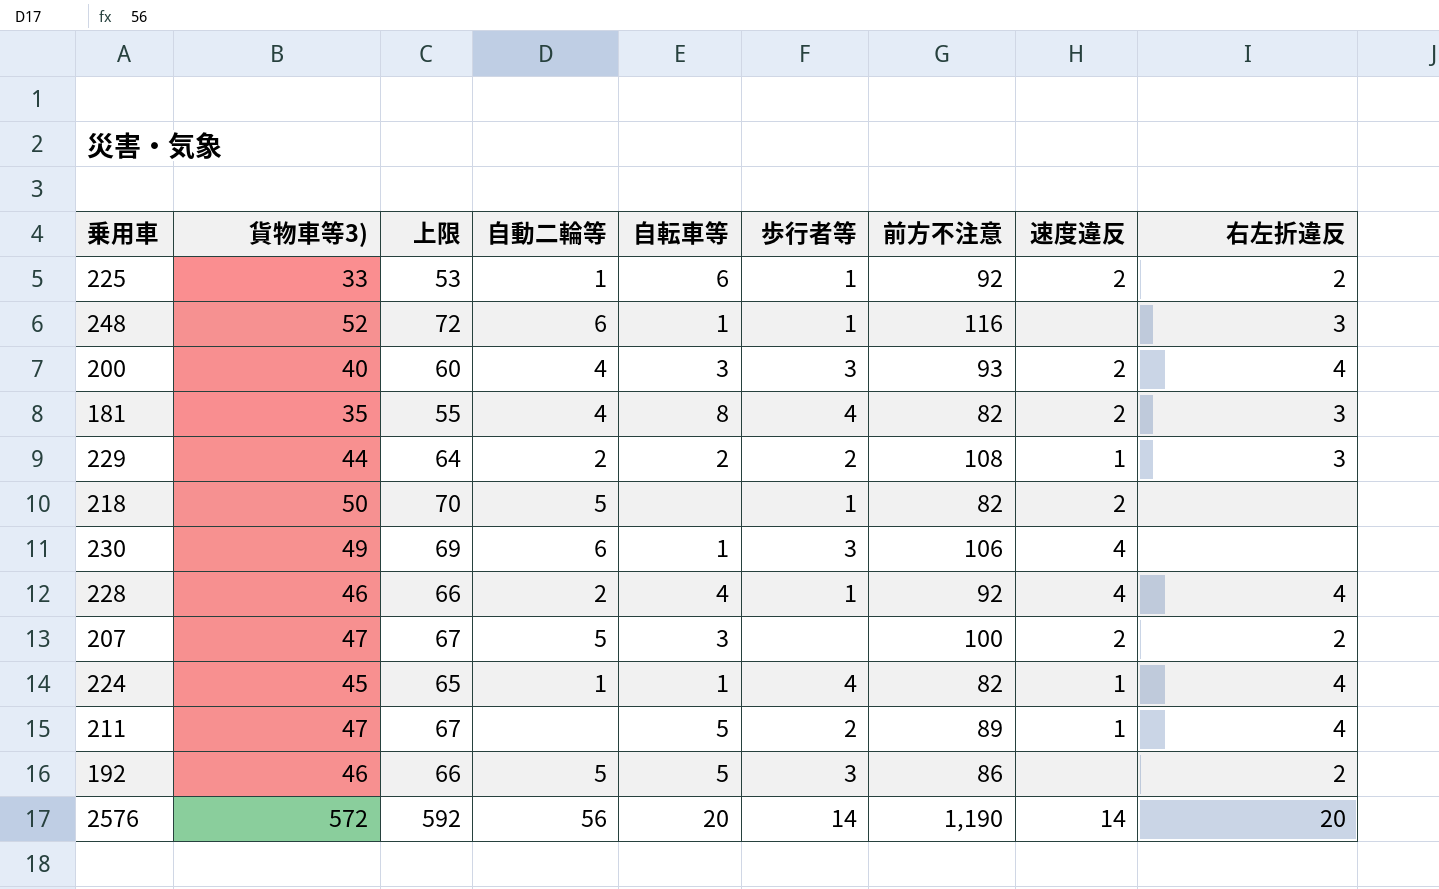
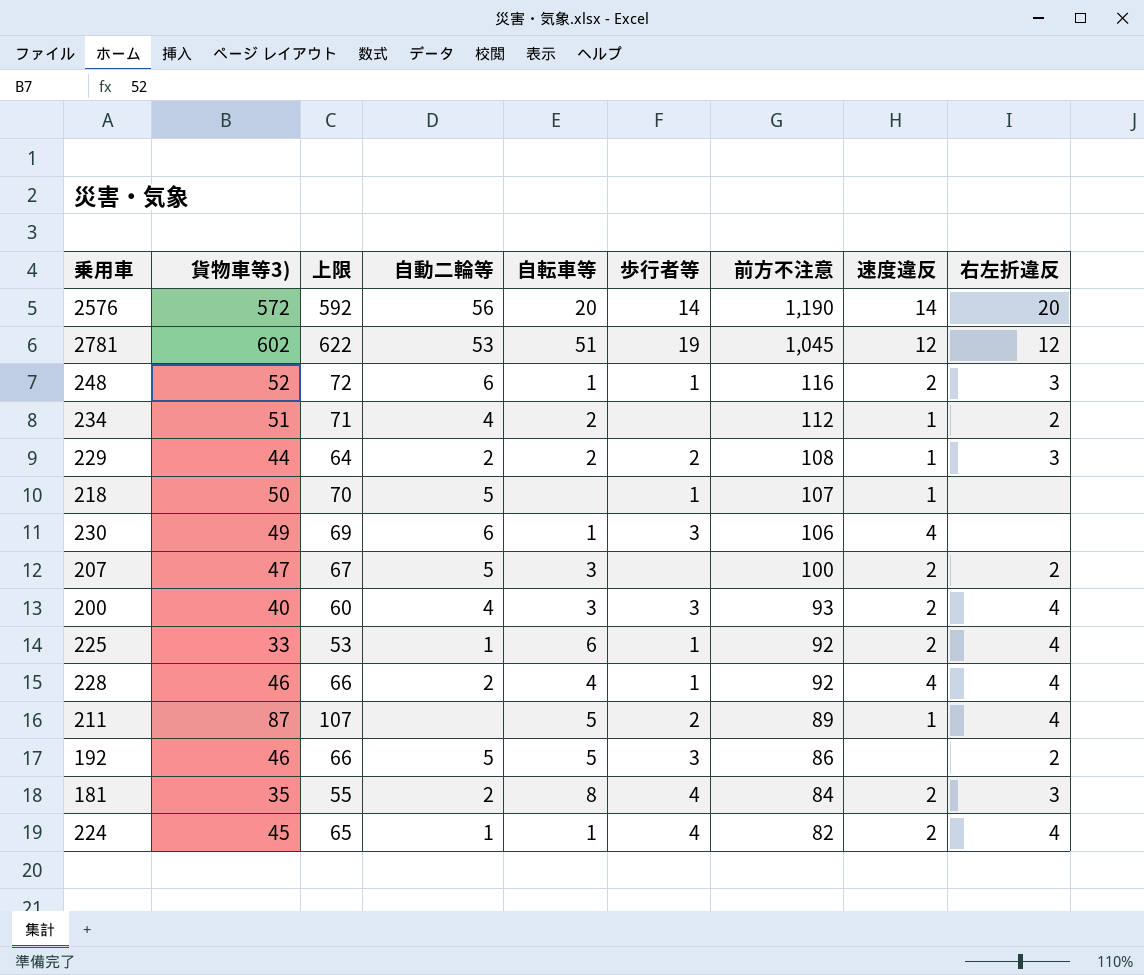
row order: none -> 前方不注意 descending
row 2781: none -> 602 | 622 | 53 | 51 | 19 | 1,045 | 12 | 12
248 | 速度違反: none -> 2
row 234: none -> 51 | 71 | 4 | 2 | none | 112 | 1 | 2
218 | 前方不注意: 82 -> 107
218 | 速度違反: 2 -> 1
225 | 右左折違反: 2 -> 4
211 | 貨物車等3): 47 -> 87
211 | 上限: 67 -> 107
181 | 自動二輪等: 4 -> 2
181 | 前方不注意: 82 -> 84
224 | 速度違反: 1 -> 2

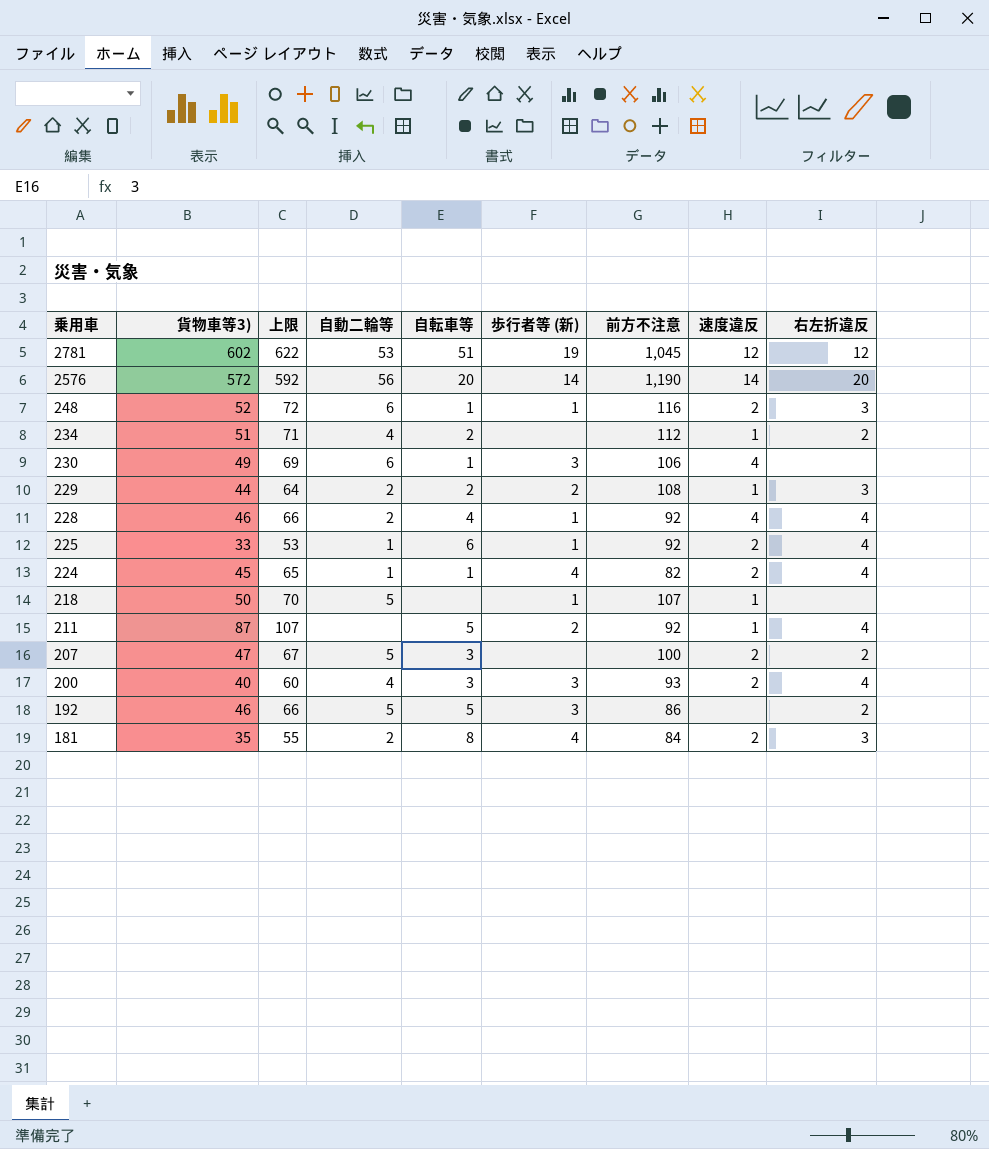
row order: 前方不注意 descending -> 乗用車 descending
column name: 歩行者等 -> 歩行者等 (新)
211 | 前方不注意: 89 -> 92

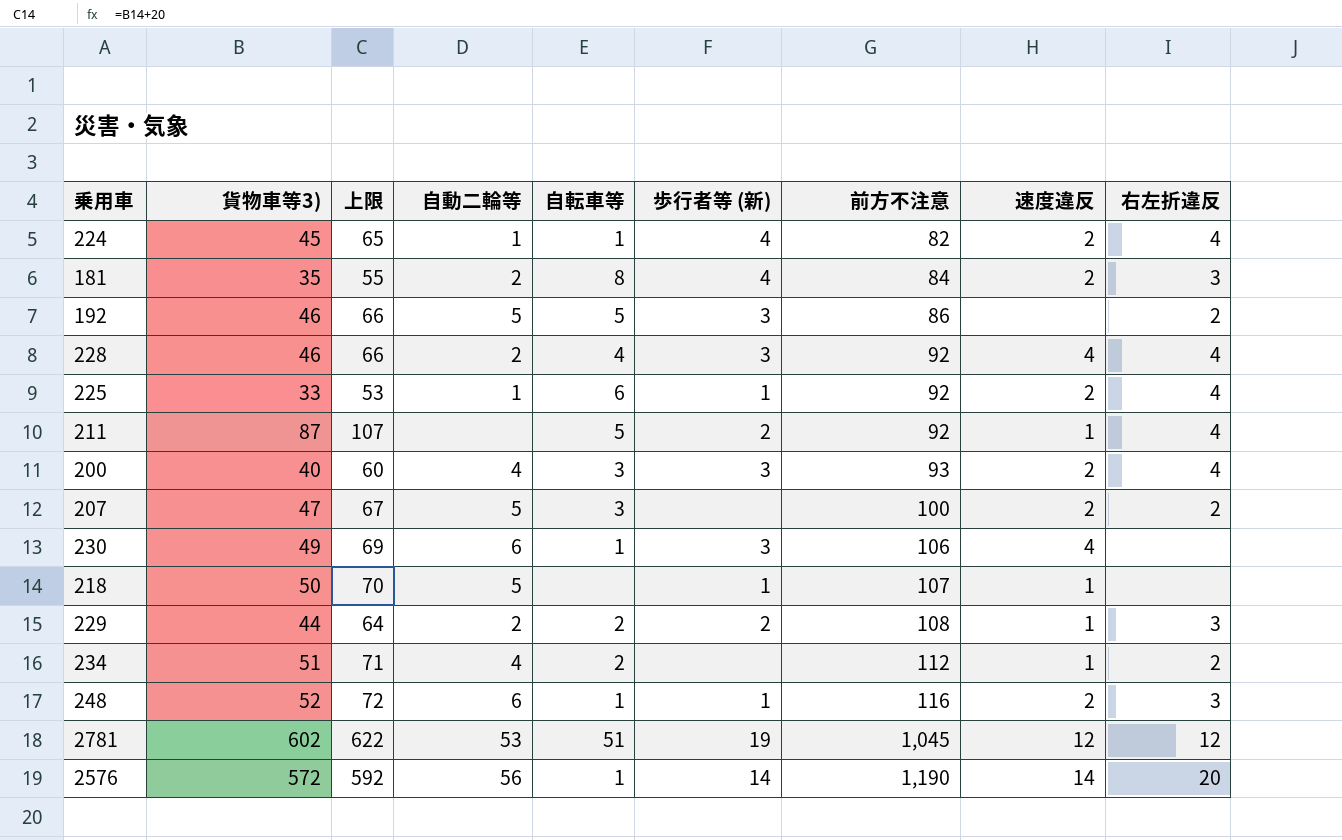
row order: 乗用車 descending -> 前方不注意 ascending
228 | 歩行者等 (新): 1 -> 3
2576 | 自転車等: 20 -> 1

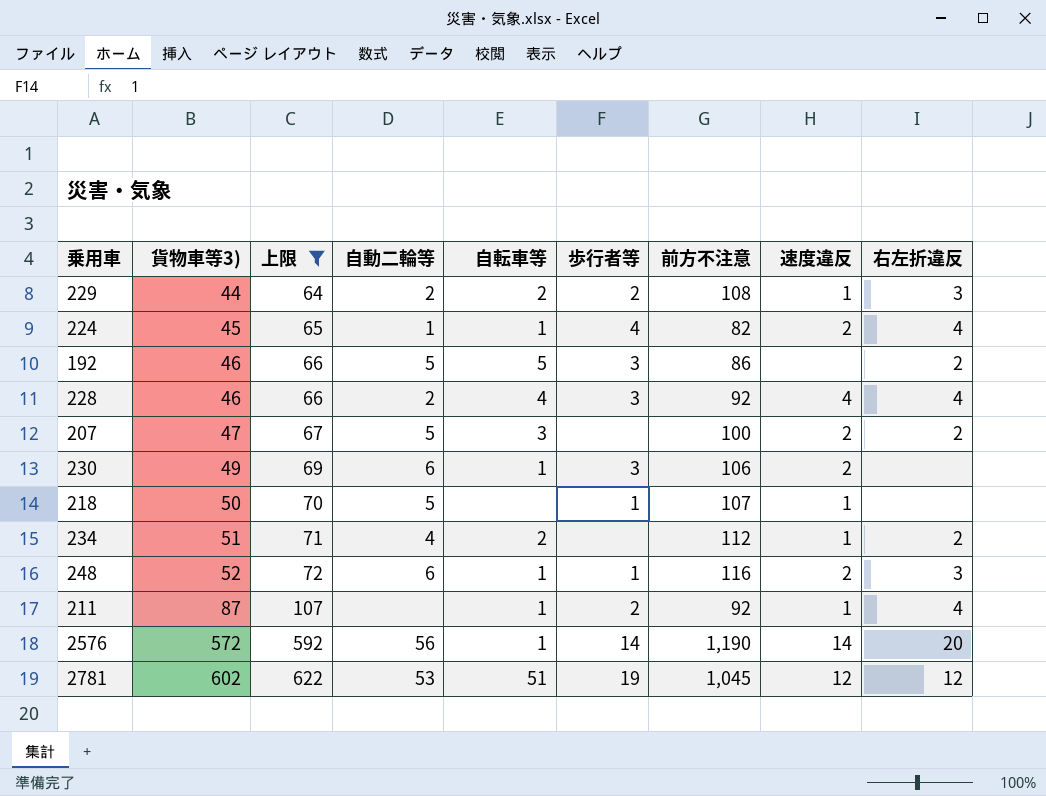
filter: none -> 上限 >= 64
row order: 前方不注意 ascending -> 貨物車等3) ascending
column name: 歩行者等 (新) -> 歩行者等
230 | 速度違反: 4 -> 2
211 | 自転車等: 5 -> 1

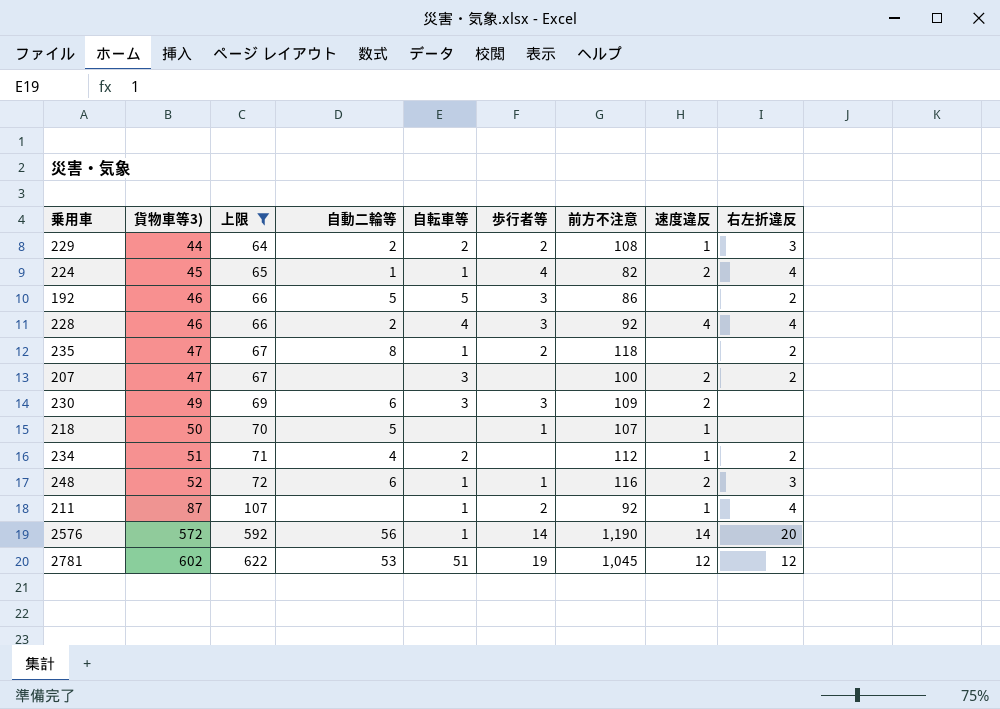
row 235: none -> 47 | 67 | 8 | 1 | 2 | 118 | none | 2
207 | 自動二輪等: 5 -> none
230 | 自転車等: 1 -> 3
230 | 前方不注意: 106 -> 109

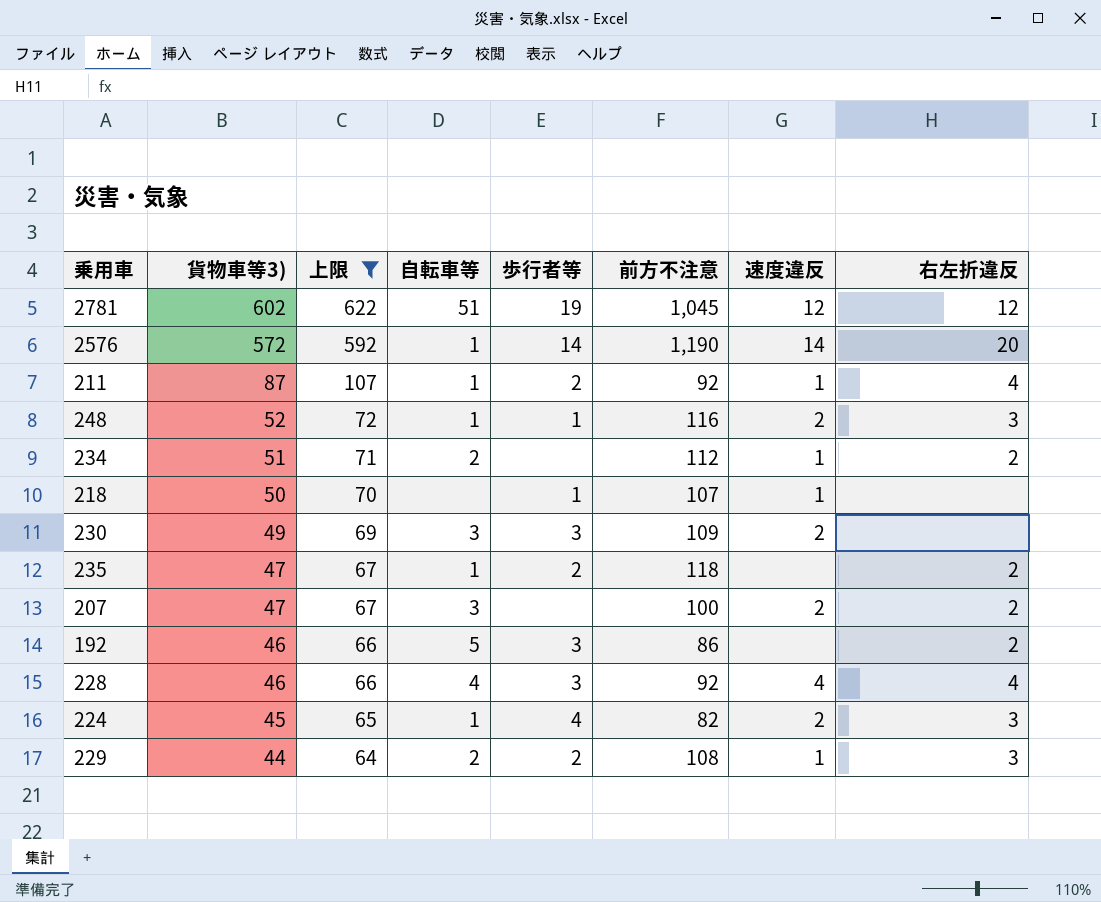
row order: 貨物車等3) ascending -> 貨物車等3) descending
column 自動二輪等 | position: 4 -> none
224 | 右左折違反: 4 -> 3

